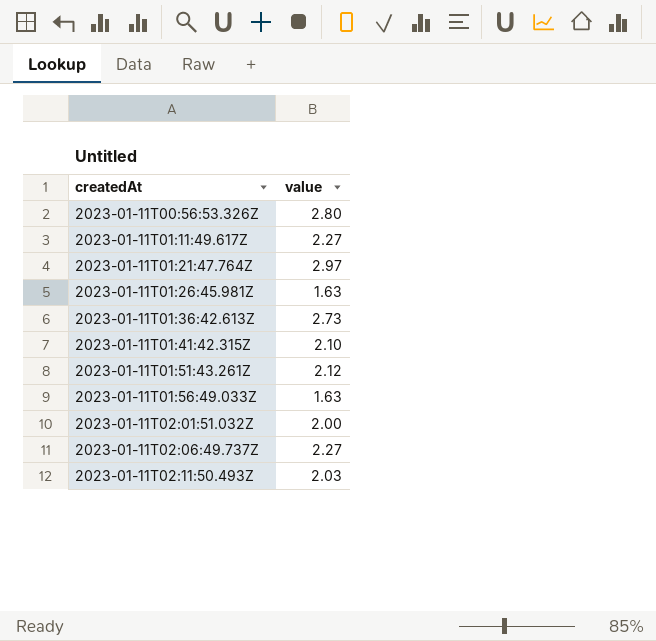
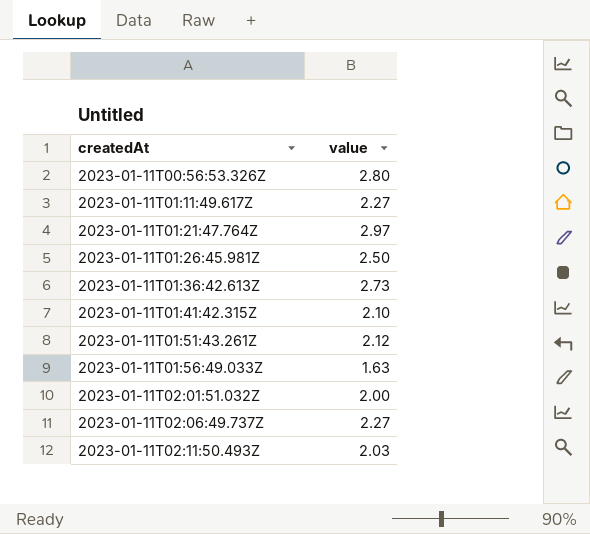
2023-01-11T01:26:45.981Z | value: 1.63 -> 2.50

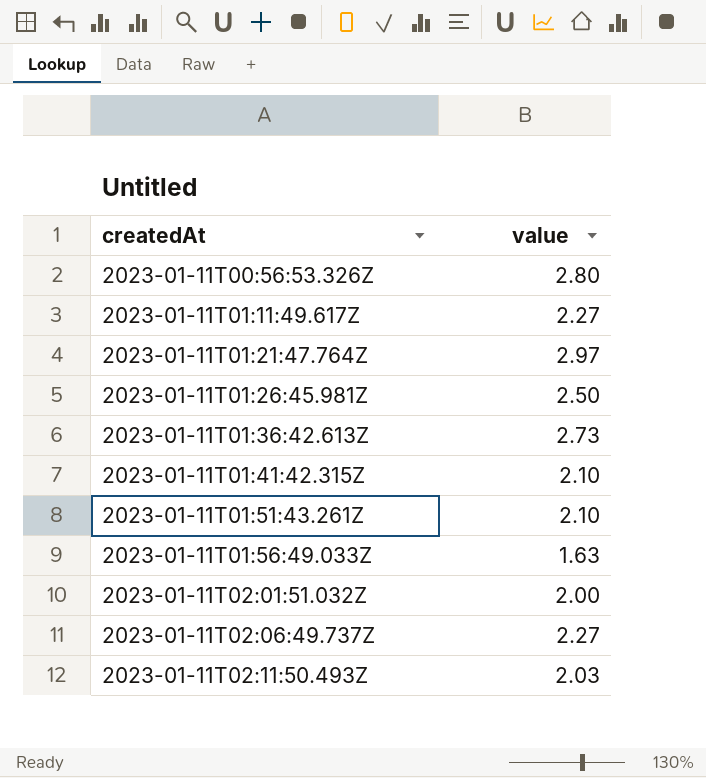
2023-01-11T01:51:43.261Z | value: 2.12 -> 2.10

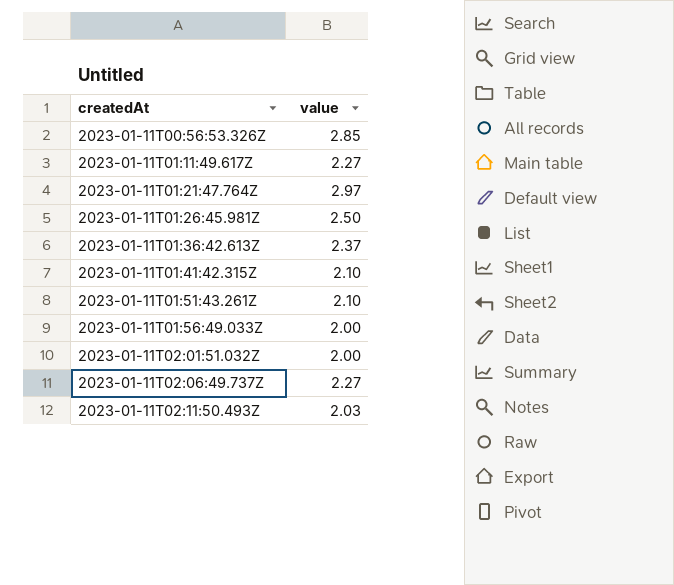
2023-01-11T00:56:53.326Z | value: 2.80 -> 2.85
2023-01-11T01:36:42.613Z | value: 2.73 -> 2.37
2023-01-11T01:56:49.033Z | value: 1.63 -> 2.00

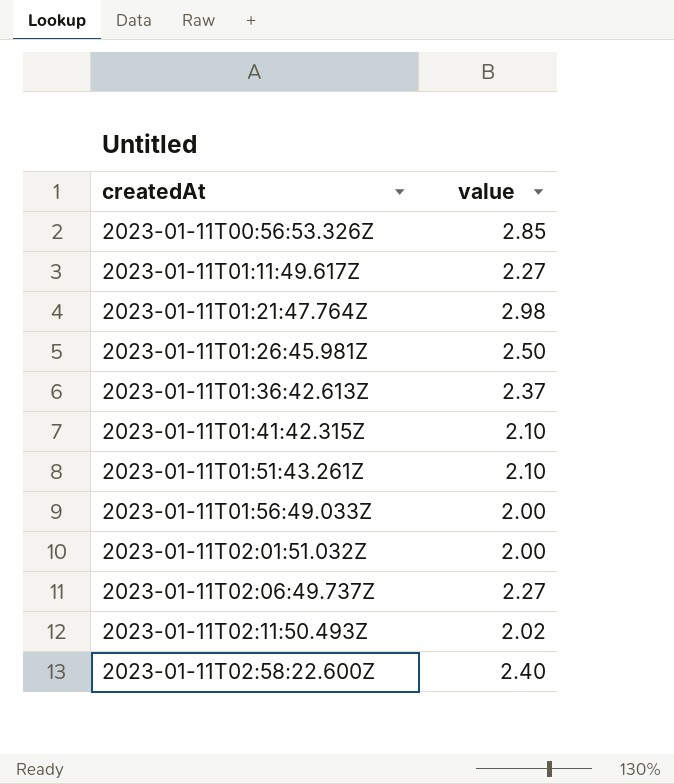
2023-01-11T01:21:47.764Z | value: 2.97 -> 2.98
2023-01-11T02:11:50.493Z | value: 2.03 -> 2.02
row 2023-01-11T02:58:22.600Z: none -> 2.40

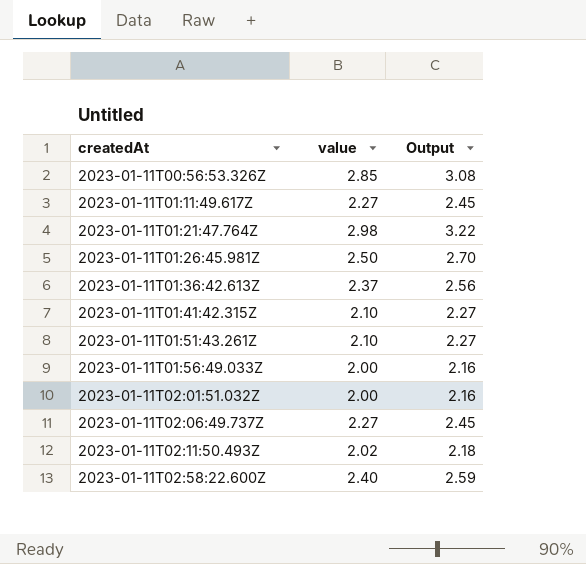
column Output | formula: none -> [value] * 1.08

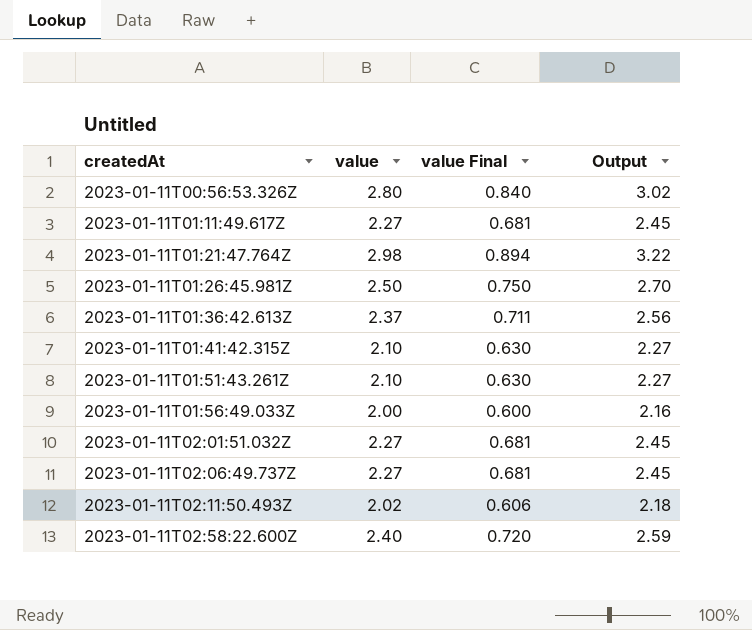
column value Final | formula: none -> [value] * 0.3
2023-01-11T00:56:53.326Z | value: 2.85 -> 2.80
2023-01-11T00:56:53.326Z | Output: 3.08 -> 3.02
2023-01-11T02:01:51.032Z | value: 2.00 -> 2.27
2023-01-11T02:01:51.032Z | Output: 2.16 -> 2.45

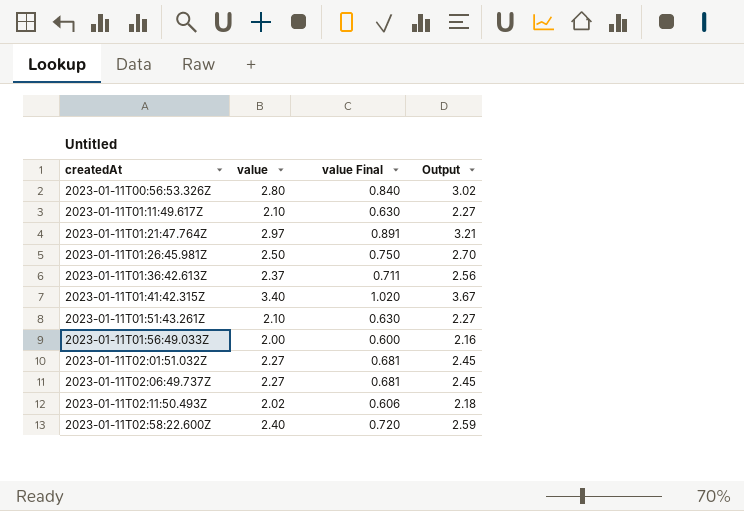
2023-01-11T01:11:49.617Z | value: 2.27 -> 2.10
2023-01-11T01:11:49.617Z | value Final: 0.681 -> 0.630
2023-01-11T01:11:49.617Z | Output: 2.45 -> 2.27
2023-01-11T01:21:47.764Z | value: 2.98 -> 2.97
2023-01-11T01:21:47.764Z | value Final: 0.894 -> 0.891
2023-01-11T01:21:47.764Z | Output: 3.22 -> 3.21
2023-01-11T01:41:42.315Z | value: 2.10 -> 3.40
2023-01-11T01:41:42.315Z | value Final: 0.630 -> 1.020
2023-01-11T01:41:42.315Z | Output: 2.27 -> 3.67

